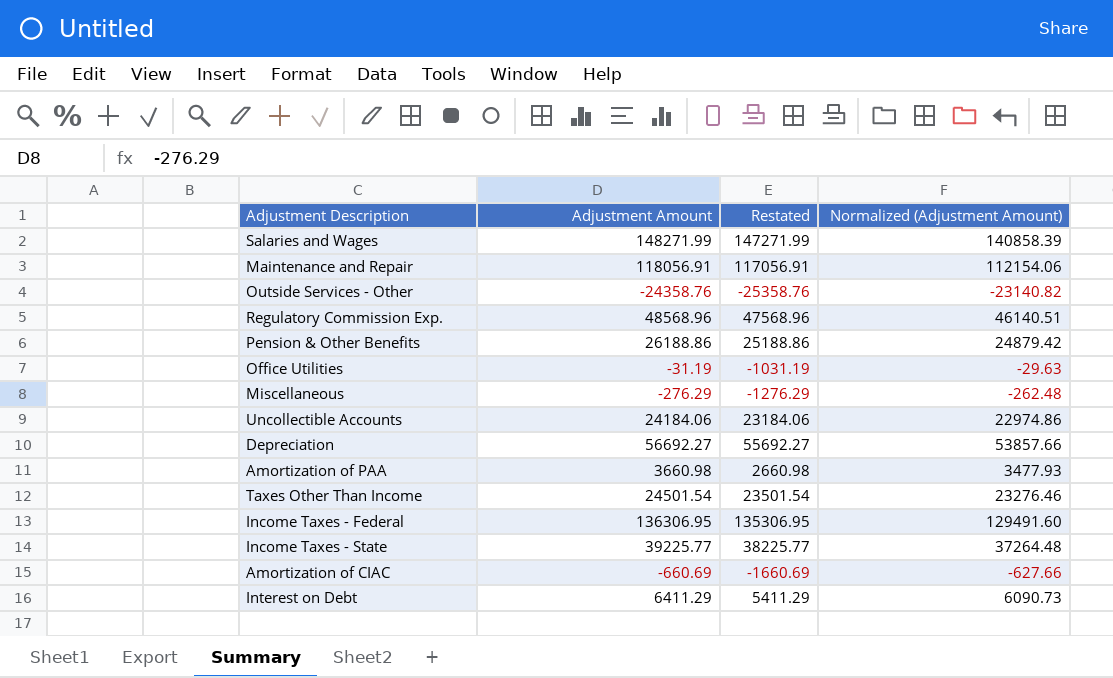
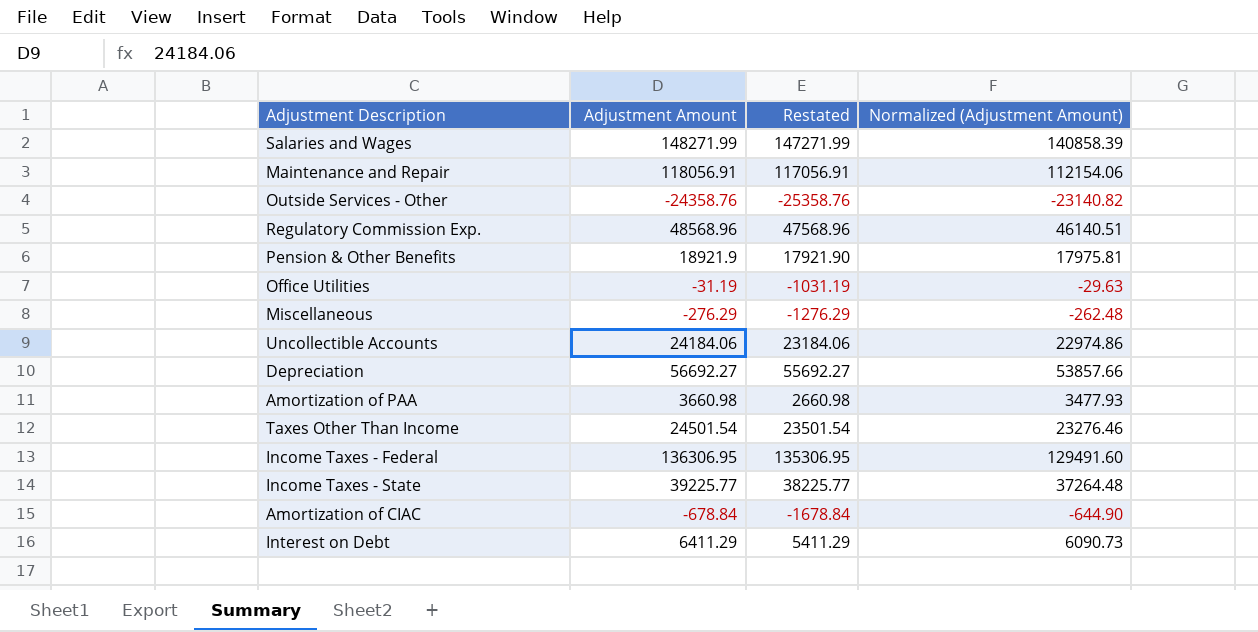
Pension & Other Benefits | Adjustment Amount: 26188.86 -> 18921.9
Pension & Other Benefits | Restated: 25188.86 -> 17921.90
Pension & Other Benefits | Normalized (Adjustment Amount): 24879.42 -> 17975.81
Amortization of CIAC | Adjustment Amount: -660.69 -> -678.84
Amortization of CIAC | Restated: -1660.69 -> -1678.84
Amortization of CIAC | Normalized (Adjustment Amount): -627.66 -> -644.90

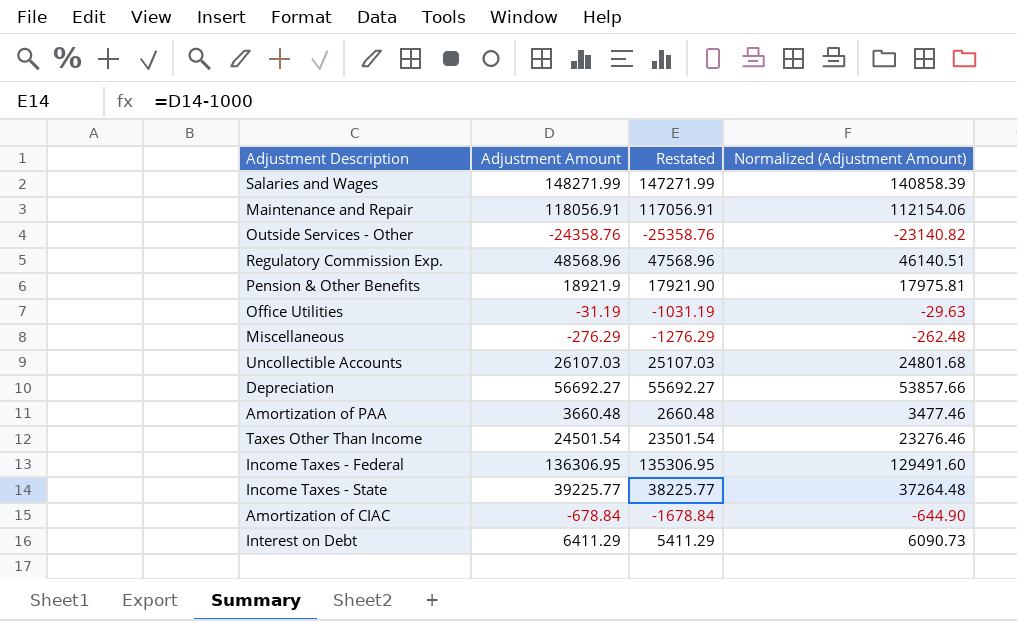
Uncollectible Accounts | Adjustment Amount: 24184.06 -> 26107.03
Uncollectible Accounts | Restated: 23184.06 -> 25107.03
Uncollectible Accounts | Normalized (Adjustment Amount): 22974.86 -> 24801.68
Amortization of PAA | Adjustment Amount: 3660.98 -> 3660.48
Amortization of PAA | Restated: 2660.98 -> 2660.48
Amortization of PAA | Normalized (Adjustment Amount): 3477.93 -> 3477.46

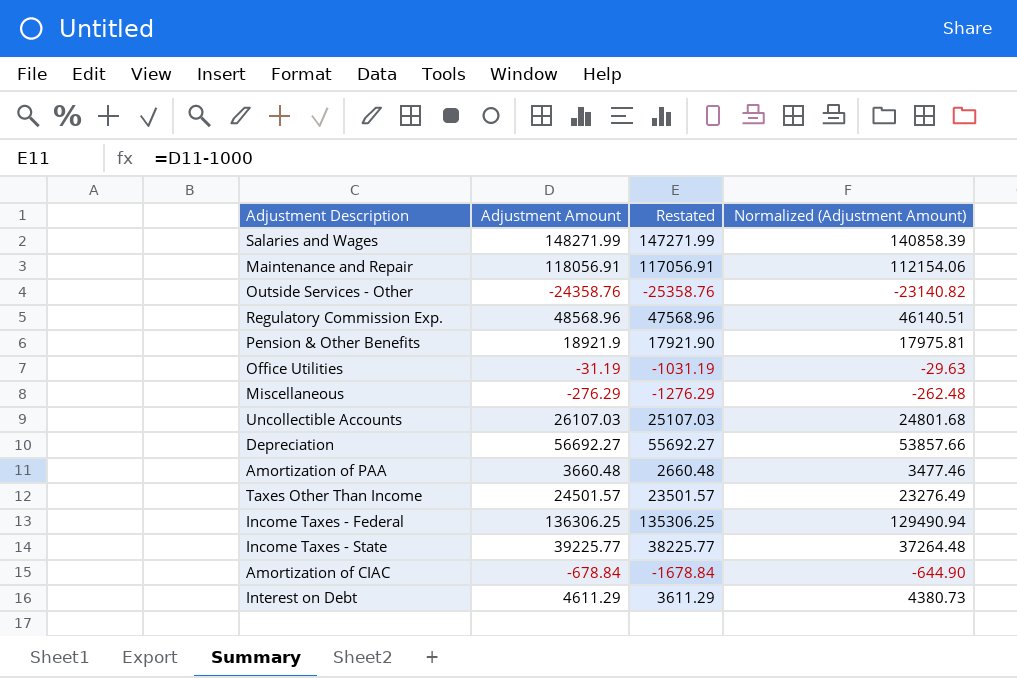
Taxes Other Than Income | Adjustment Amount: 24501.54 -> 24501.57
Taxes Other Than Income | Restated: 23501.54 -> 23501.57
Taxes Other Than Income | Normalized (Adjustment Amount): 23276.46 -> 23276.49
Income Taxes - Federal | Adjustment Amount: 136306.95 -> 136306.25
Income Taxes - Federal | Restated: 135306.95 -> 135306.25
Income Taxes - Federal | Normalized (Adjustment Amount): 129491.60 -> 129490.94
Interest on Debt | Adjustment Amount: 6411.29 -> 4611.29
Interest on Debt | Restated: 5411.29 -> 3611.29
Interest on Debt | Normalized (Adjustment Amount): 6090.73 -> 4380.73

